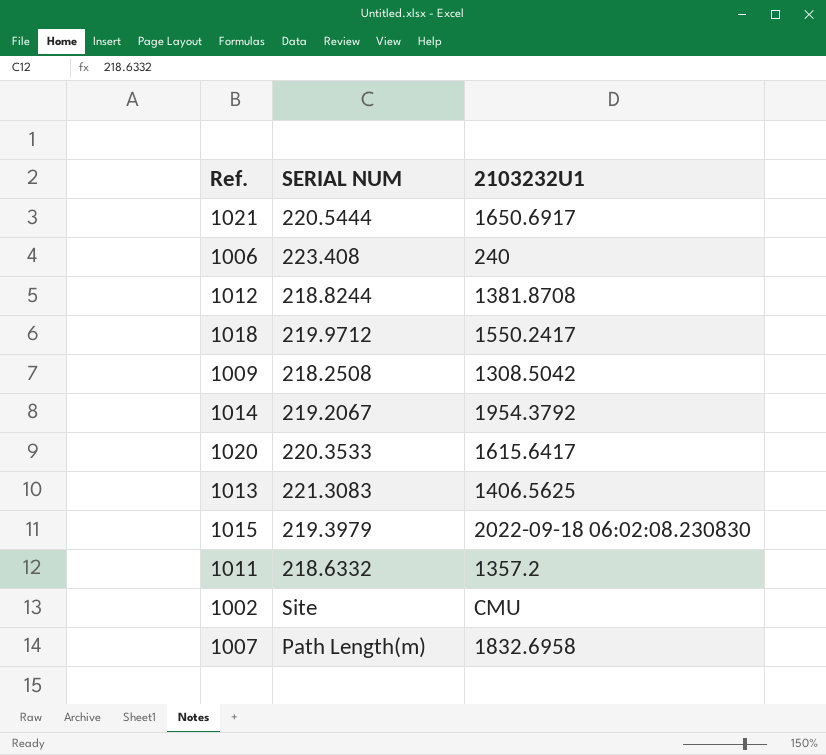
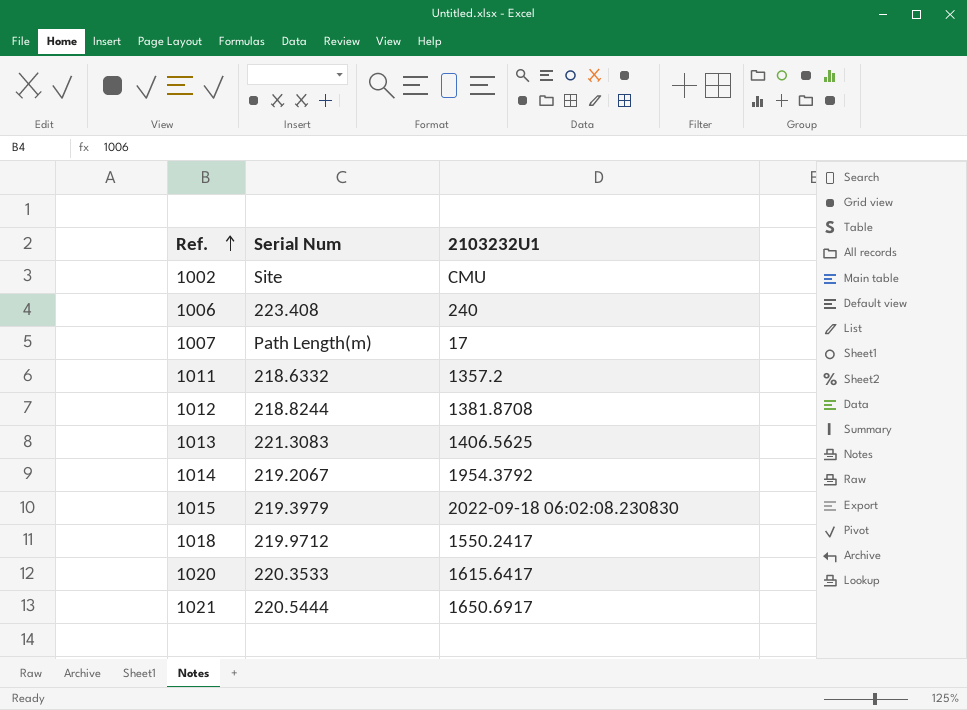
row order: none -> Ref. ascending
column name: SERIAL NUM -> Serial Num
row 1009: 218.2508 | 1308.5042 -> none
1007 | 2103232U1: 1832.6958 -> 17

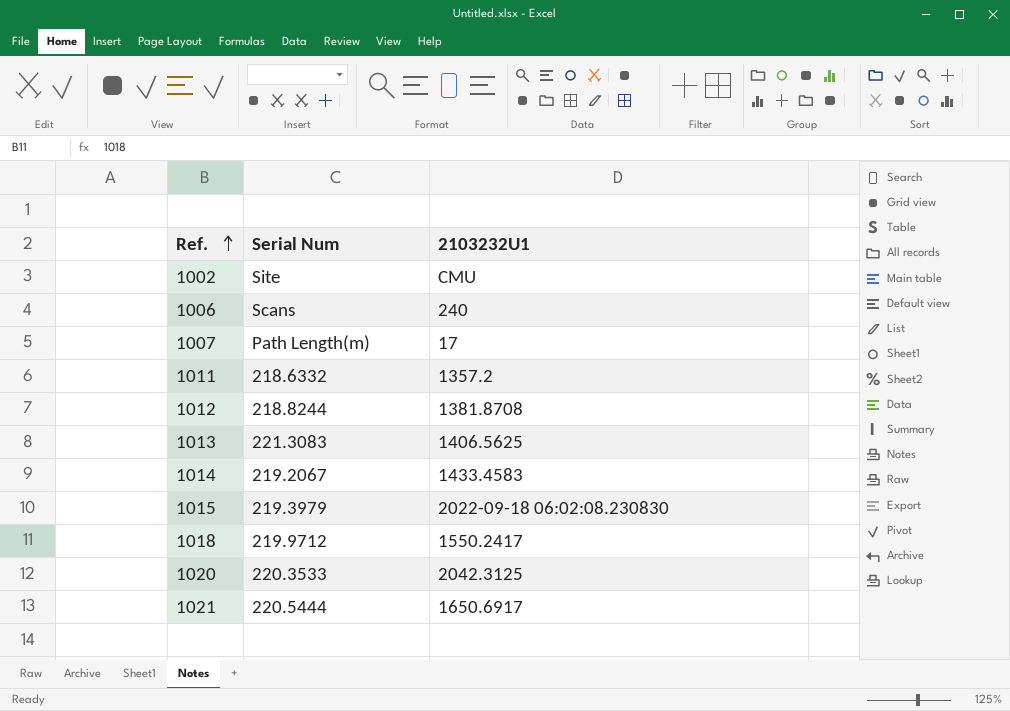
1006 | Serial Num: 223.408 -> Scans
1014 | 2103232U1: 1954.3792 -> 1433.4583
1020 | 2103232U1: 1615.6417 -> 2042.3125

